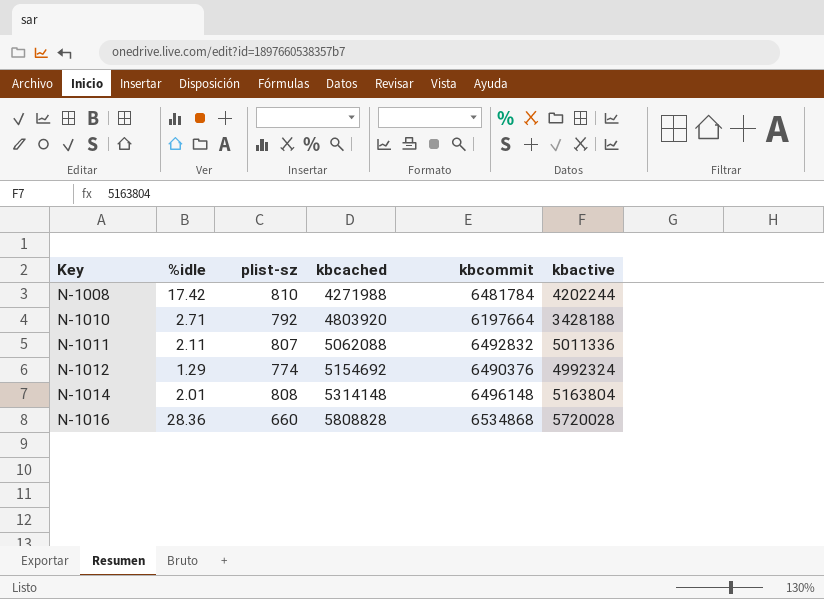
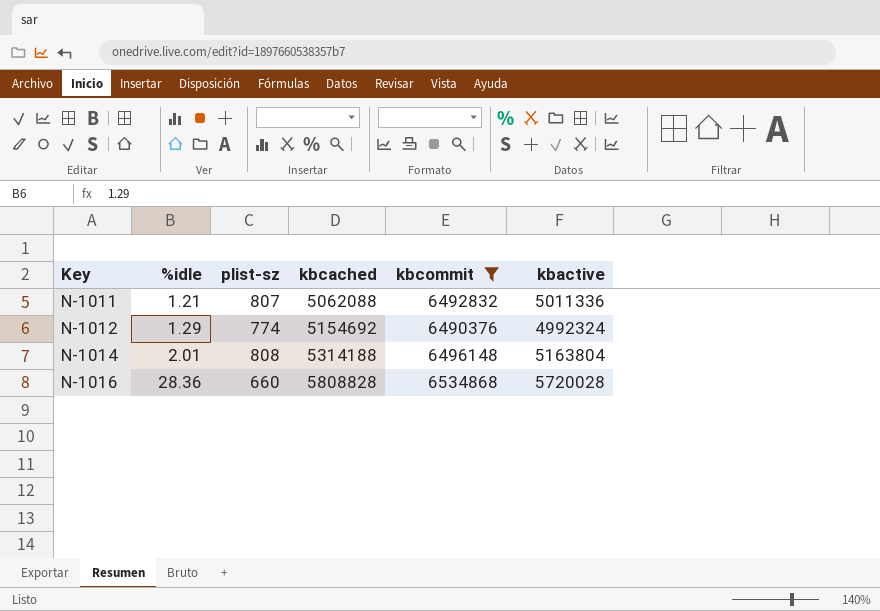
filter: none -> kbcommit >= 6490376
N-1011 | %idle: 2.11 -> 1.21
N-1014 | kbcached: 5314148 -> 5314188

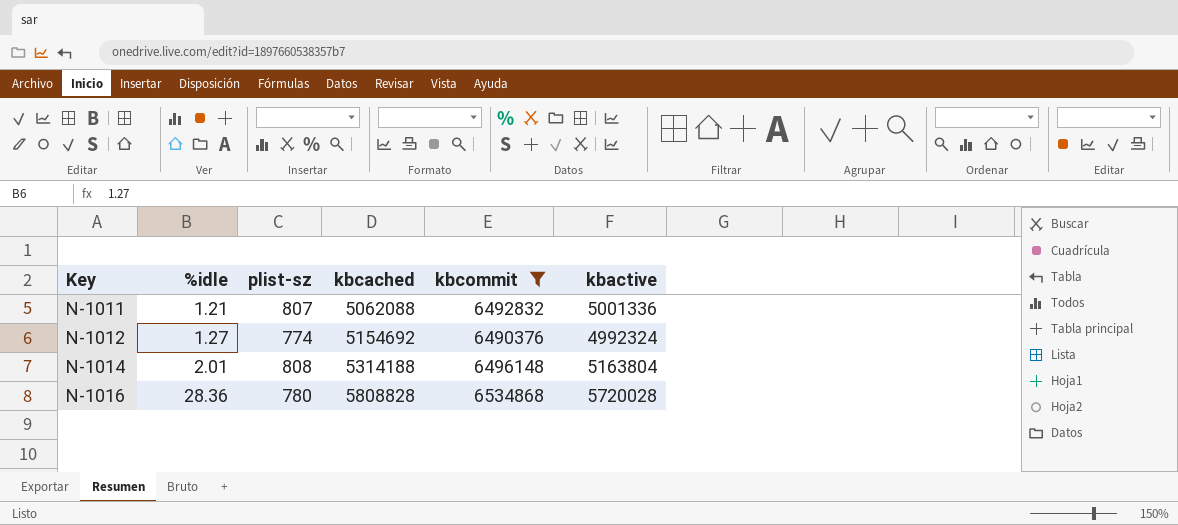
N-1011 | kbactive: 5011336 -> 5001336
N-1012 | %idle: 1.29 -> 1.27
N-1016 | plist-sz: 660 -> 780

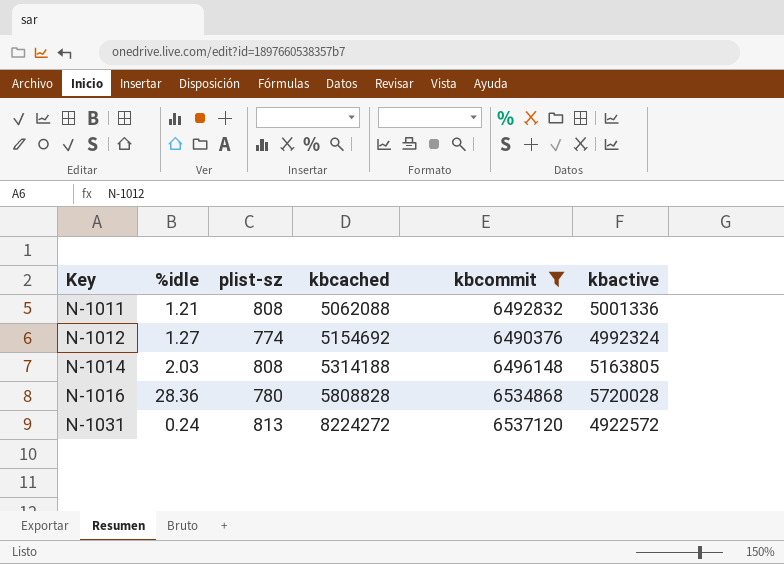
N-1011 | plist-sz: 807 -> 808
N-1014 | %idle: 2.01 -> 2.03
N-1014 | kbactive: 5163804 -> 5163805
row N-1031: none -> 0.24 | 813 | 8224272 | 6537120 | 4922572

